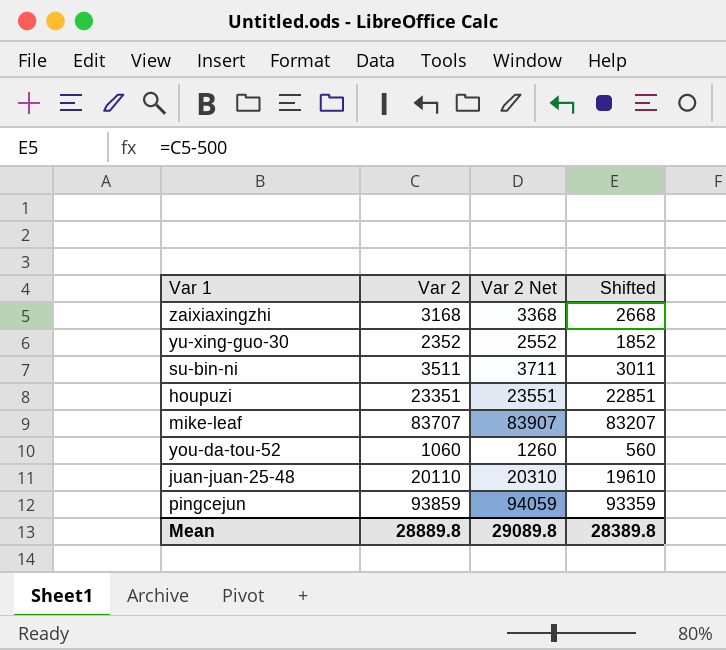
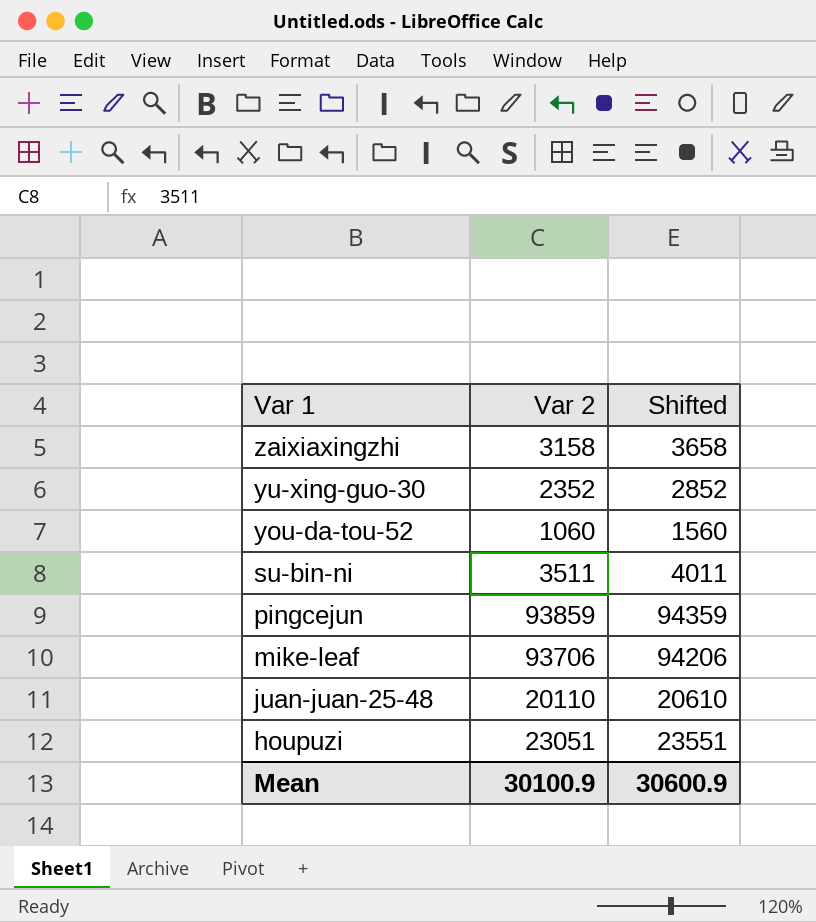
row order: none -> Var 1 descending
column Var 2 Net | formula: [Var 2] + 200 -> none
column Shifted | formula: [Var 2] - 500 -> [Var 2] + 500
zaixiaxingzhi | Var 2: 3168 -> 3158
mike-leaf | Var 2: 83707 -> 93706
houpuzi | Var 2: 23351 -> 23051
Mean | Var 2: 28889.8 -> 30100.9
Mean | Shifted: 28389.8 -> 30600.9

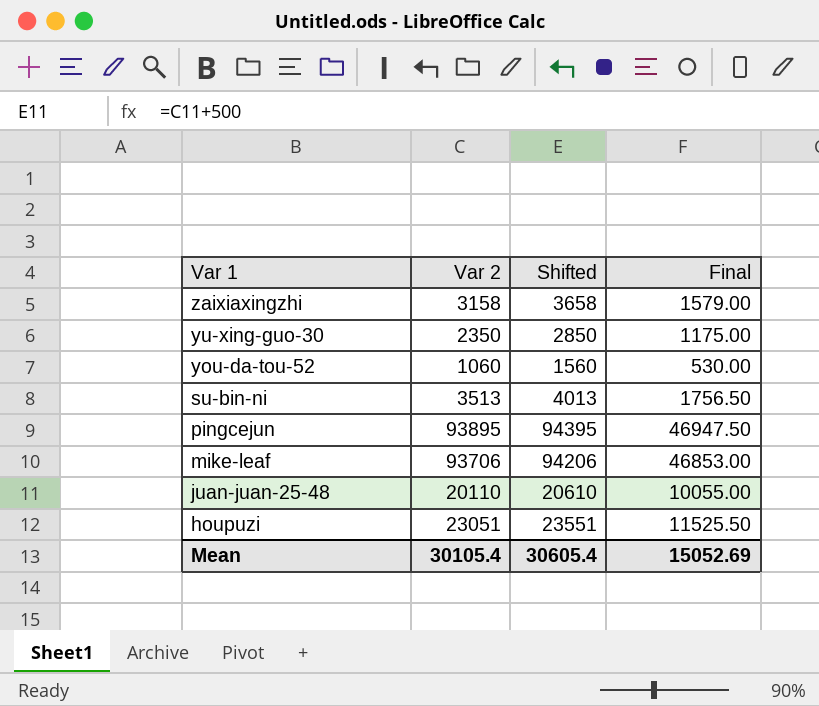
column Final | formula: none -> [Var 2] * 0.5
yu-xing-guo-30 | Var 2: 2352 -> 2350
yu-xing-guo-30 | Shifted: 2852 -> 2850
su-bin-ni | Var 2: 3511 -> 3513
su-bin-ni | Shifted: 4011 -> 4013
pingcejun | Var 2: 93859 -> 93895
pingcejun | Shifted: 94359 -> 94395
Mean | Var 2: 30100.9 -> 30105.4
Mean | Shifted: 30600.9 -> 30605.4

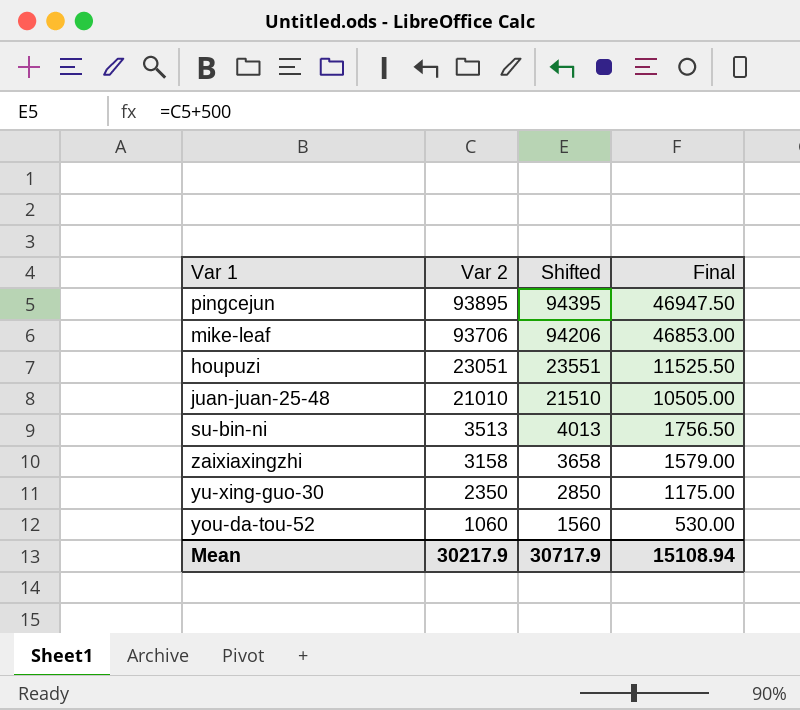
row order: Var 1 descending -> Var 2 descending
juan-juan-25-48 | Var 2: 20110 -> 21010
juan-juan-25-48 | Shifted: 20610 -> 21510
juan-juan-25-48 | Final: 10055.00 -> 10505.00
Mean | Var 2: 30105.4 -> 30217.9
Mean | Shifted: 30605.4 -> 30717.9
Mean | Final: 15052.69 -> 15108.94

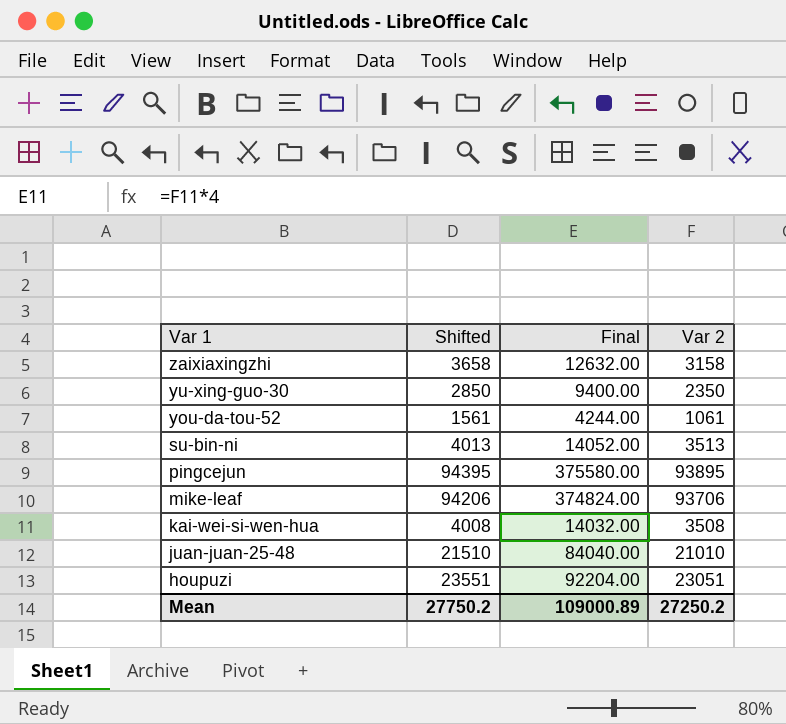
row order: Var 2 descending -> Var 1 descending
column Final | formula: [Var 2] * 0.5 -> [Var 2] * 4
column Var 2 | position: 2 -> 4
you-da-tou-52 | Shifted: 1560 -> 1561
you-da-tou-52 | Var 2: 1060 -> 1061
row kai-wei-si-wen-hua: none -> 4008 | 14032.00 | 3508
Mean | Shifted: 30717.9 -> 27750.2
Mean | Final: 15108.94 -> 109000.89
Mean | Var 2: 30217.9 -> 27250.2

